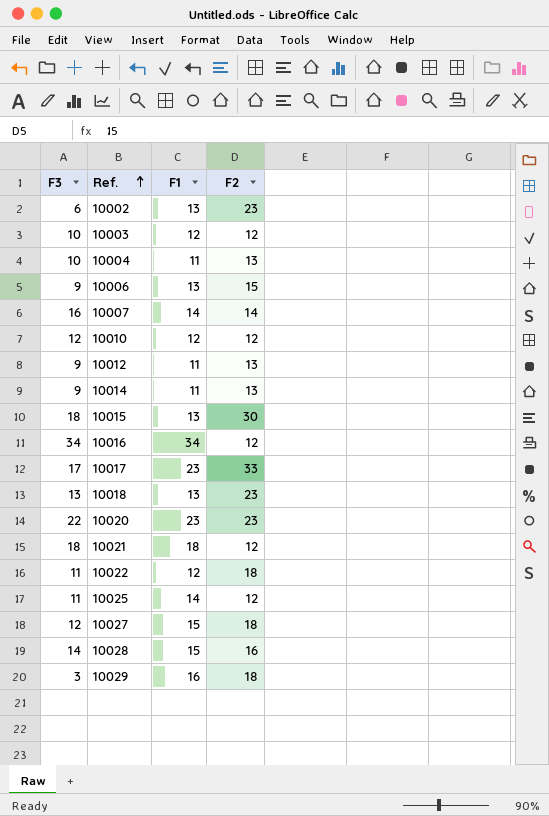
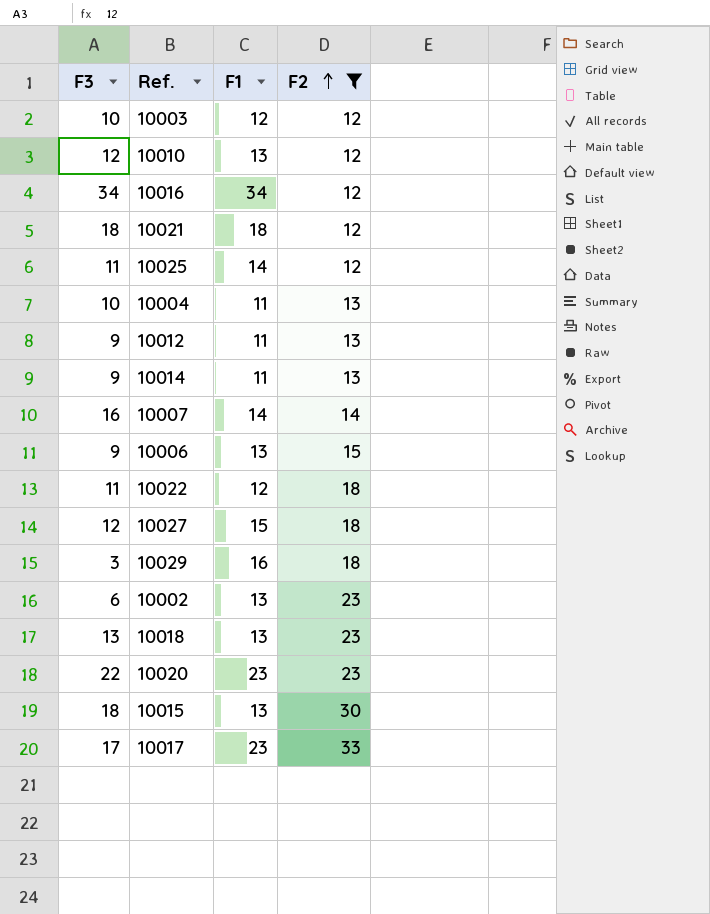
filter: none -> F2 != 16
row order: Ref. ascending -> F2 ascending
10010 | F1: 12 -> 13

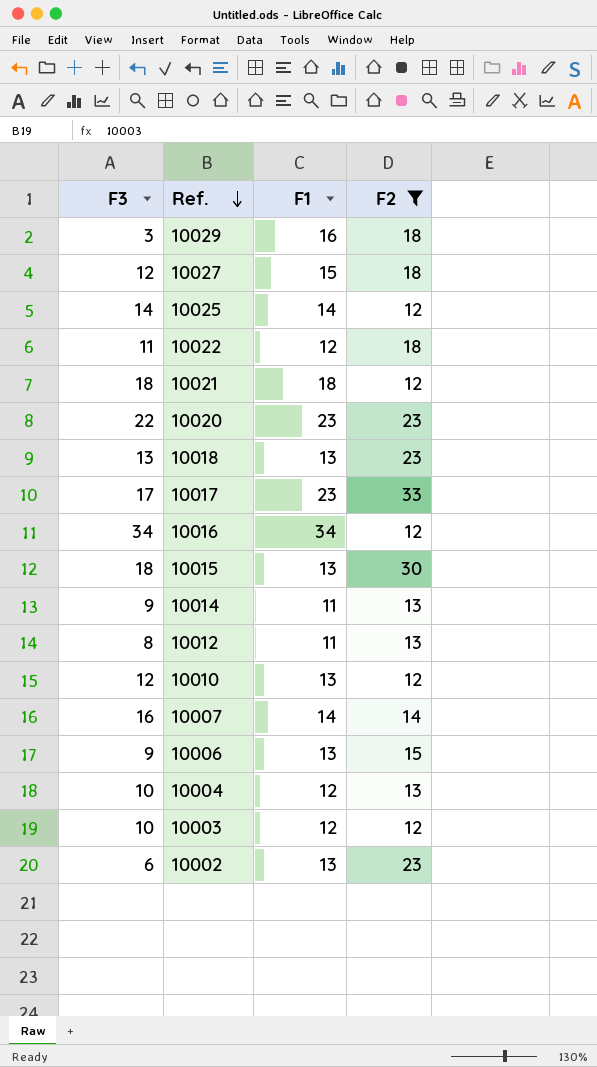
row order: F2 ascending -> Ref. descending
10025 | F3: 11 -> 14
10012 | F3: 9 -> 8
10004 | F1: 11 -> 12

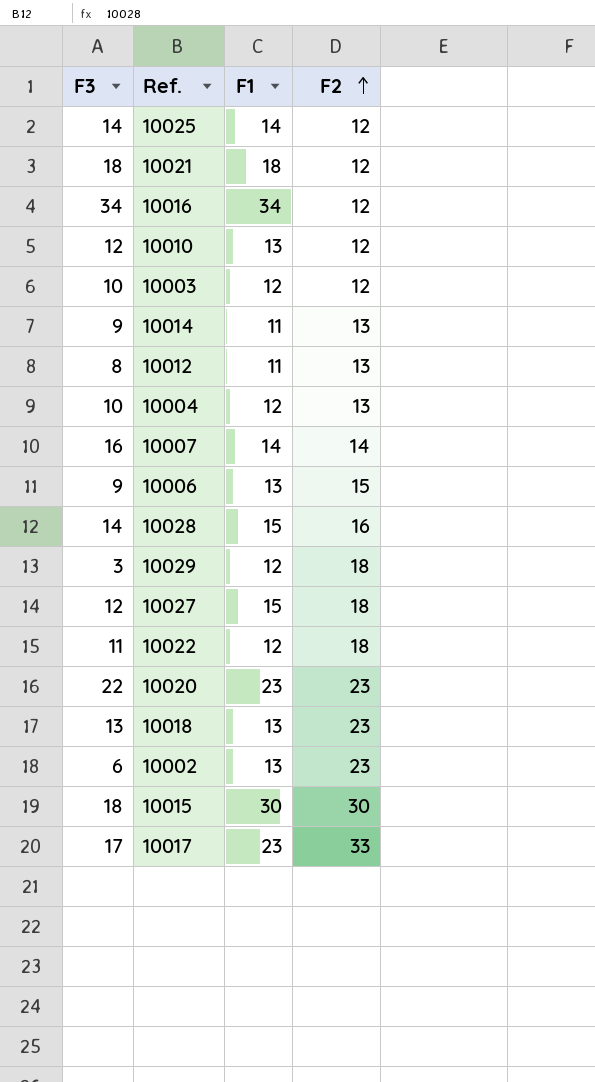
filter: F2 != 16 -> none
row order: Ref. descending -> F2 ascending
10029 | F1: 16 -> 12
10015 | F1: 13 -> 30

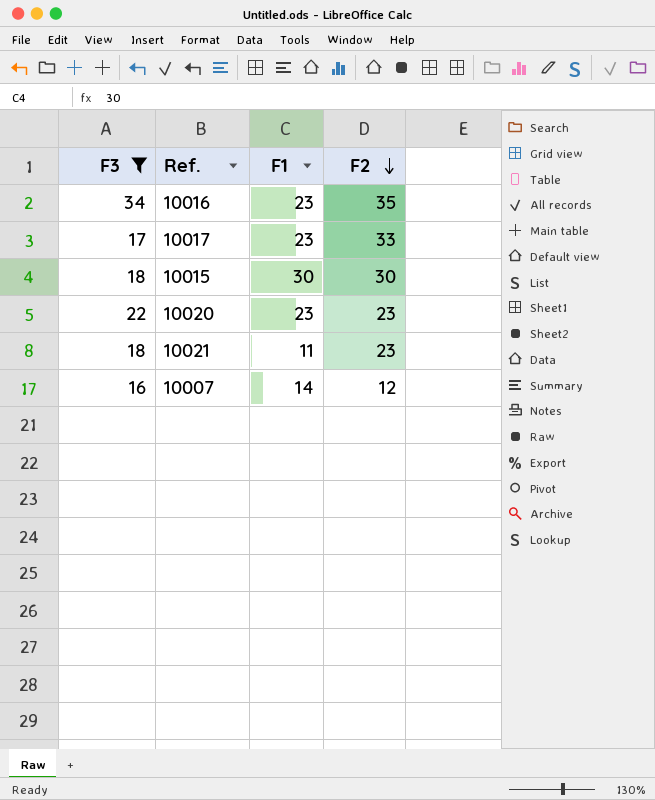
filter: none -> F3 >= 16
row order: F2 ascending -> F2 descending
10016 | F1: 34 -> 23
10016 | F2: 12 -> 35
10021 | F1: 18 -> 11
10021 | F2: 12 -> 23
10007 | F2: 14 -> 12

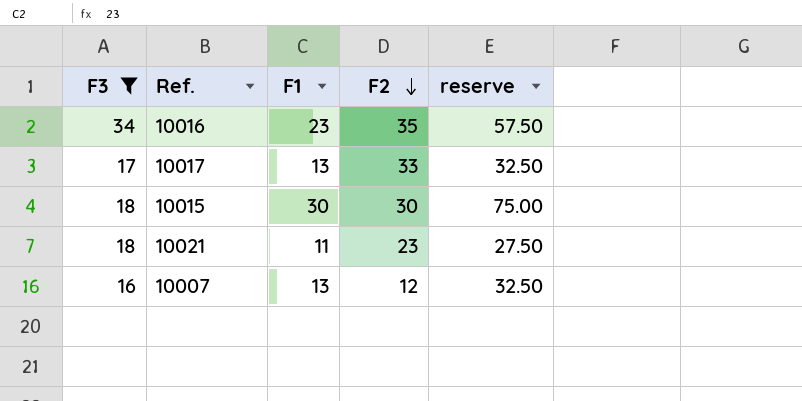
column reserve | formula: none -> [F1] * 2.5
row 10020: 22 | 23 | 23 -> none
10017 | F1: 23 -> 13
10007 | F1: 14 -> 13

